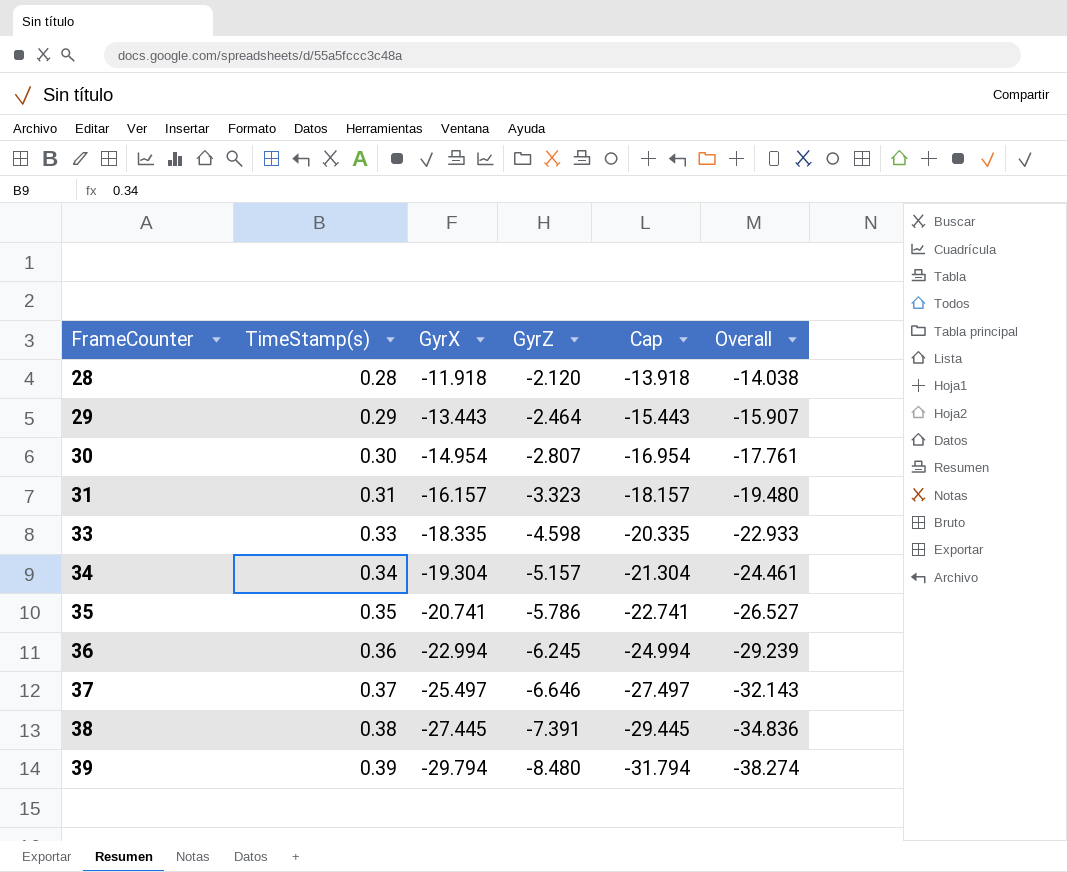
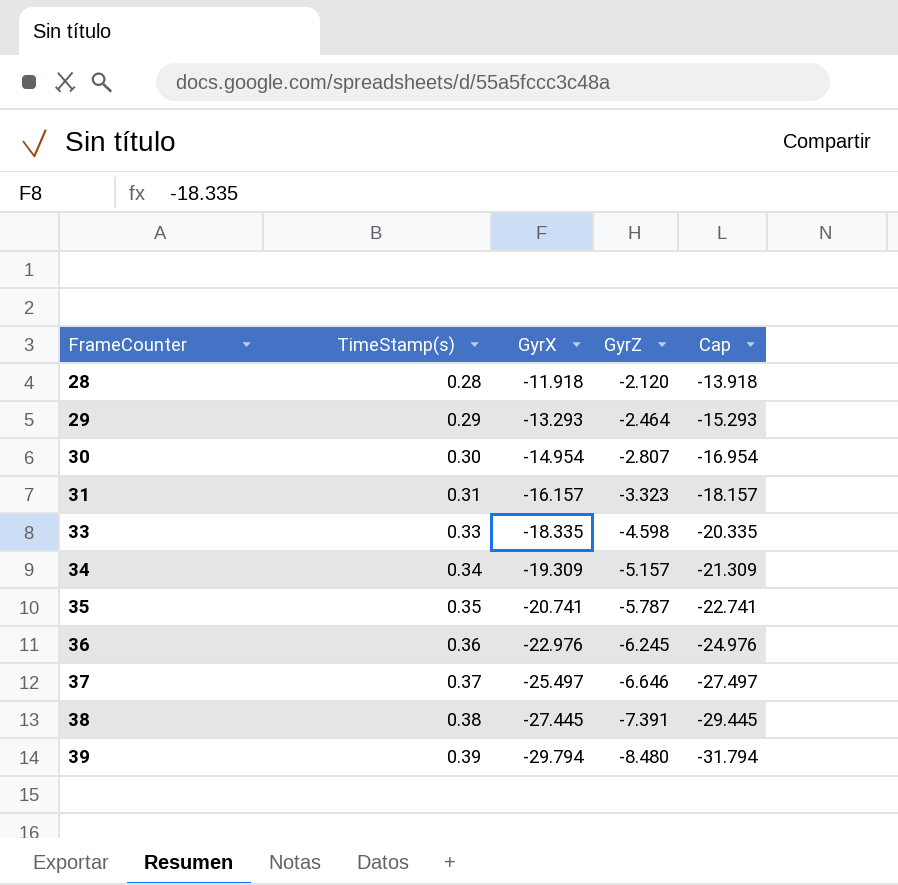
column Overall | formula: [GyrX] + [GyrZ] -> none
29 | GyrX: -13.443 -> -13.293
29 | Cap: -15.443 -> -15.293
34 | GyrX: -19.304 -> -19.309
34 | Cap: -21.304 -> -21.309
35 | GyrZ: -5.786 -> -5.787
36 | GyrX: -22.994 -> -22.976
36 | Cap: -24.994 -> -24.976

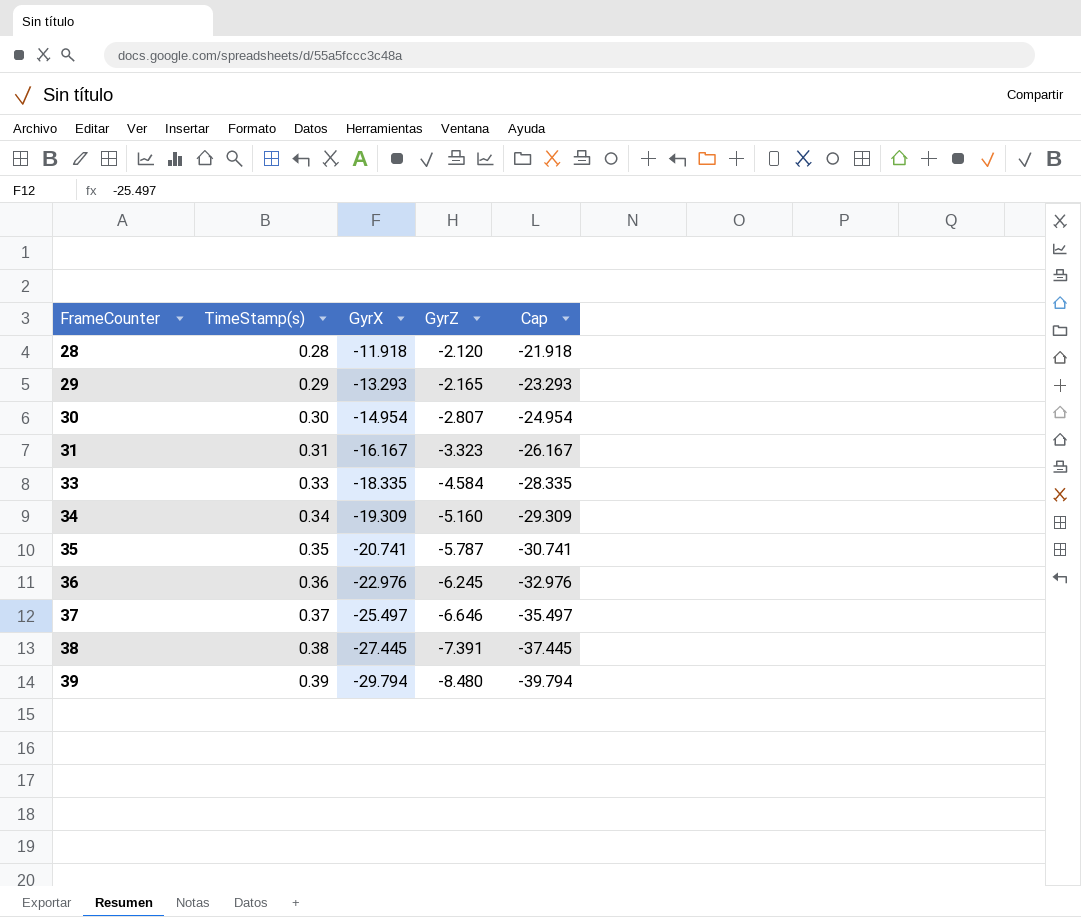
column Cap | formula: [GyrX] - 2 -> [GyrX] - 10
29 | GyrZ: -2.464 -> -2.165
31 | GyrX: -16.157 -> -16.167
33 | GyrZ: -4.598 -> -4.584
34 | GyrZ: -5.157 -> -5.160

